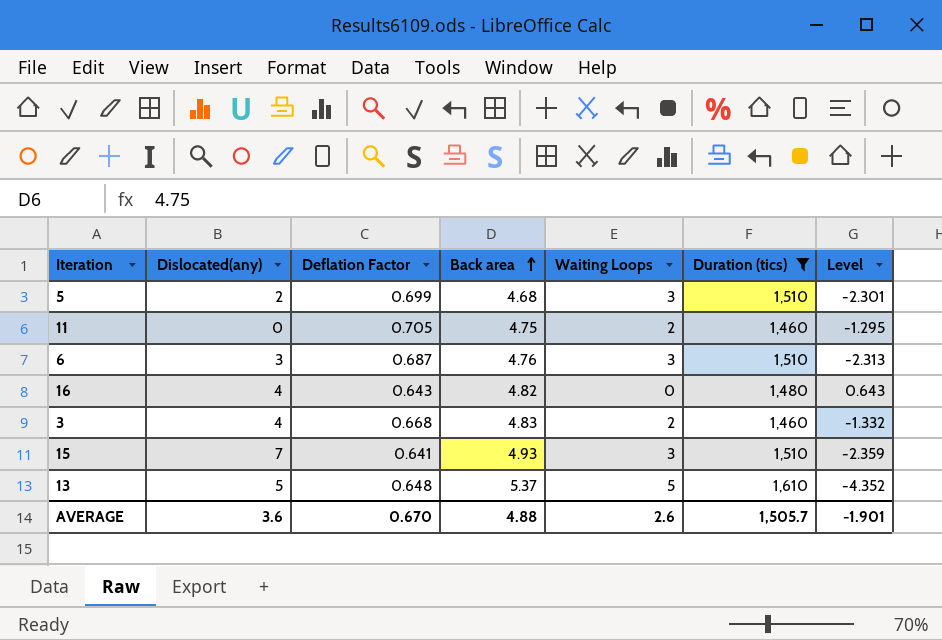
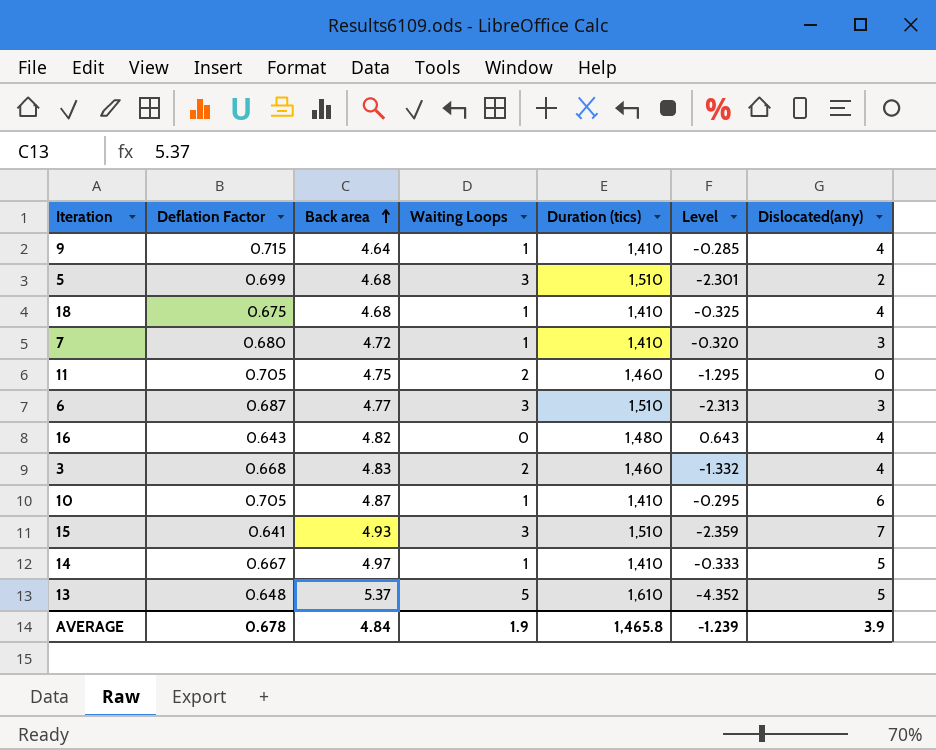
filter: Duration (tics) != 1,410 -> none
column Dislocated(any) | position: 2 -> 7
6 | Back area: 4.76 -> 4.77
AVERAGE | Deflation Factor: 0.670 -> 0.678
AVERAGE | Back area: 4.88 -> 4.84
AVERAGE | Waiting Loops: 2.6 -> 1.9
AVERAGE | Duration (tics): 1,505.7 -> 1,465.8
AVERAGE | Level: -1.901 -> -1.239
AVERAGE | Dislocated(any): 3.6 -> 3.9

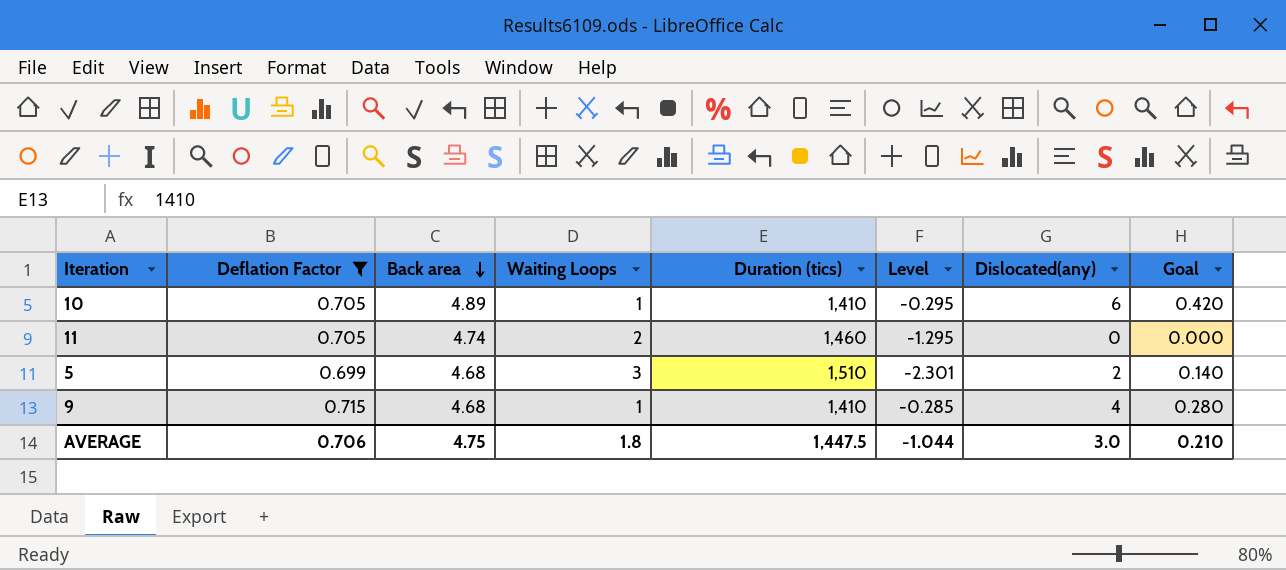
filter: none -> Deflation Factor >= 0.699
row order: Back area ascending -> Back area descending
column Goal | formula: none -> [Dislocated(any)] * 0.07
10 | Back area: 4.87 -> 4.89
11 | Back area: 4.75 -> 4.74
9 | Back area: 4.64 -> 4.68
AVERAGE | Deflation Factor: 0.678 -> 0.706
AVERAGE | Back area: 4.84 -> 4.75
AVERAGE | Waiting Loops: 1.9 -> 1.8
AVERAGE | Duration (tics): 1,465.8 -> 1,447.5
AVERAGE | Level: -1.239 -> -1.044
AVERAGE | Dislocated(any): 3.9 -> 3.0

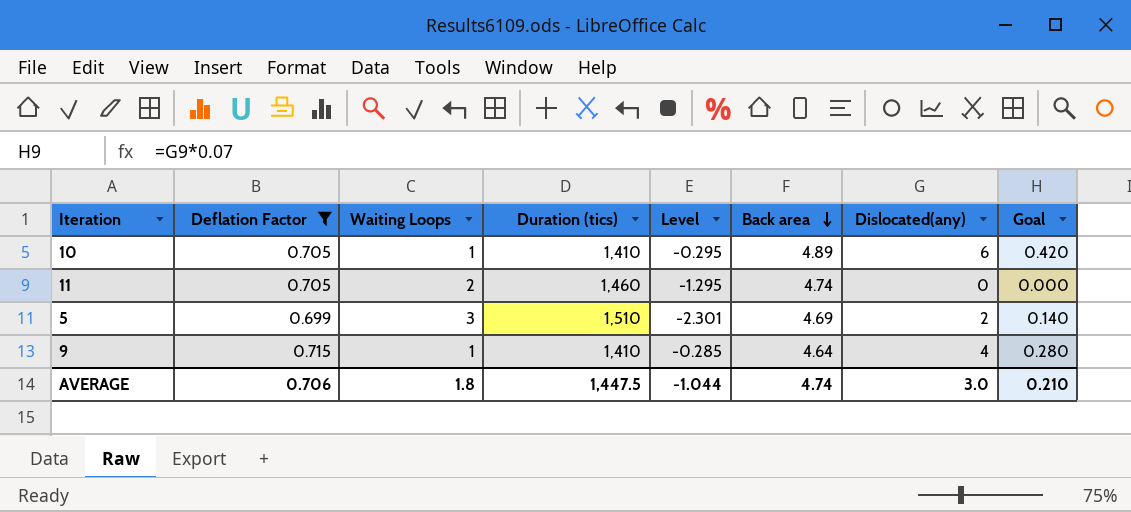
column Back area | position: 3 -> 6
5 | Back area: 4.68 -> 4.69
9 | Back area: 4.68 -> 4.64
AVERAGE | Back area: 4.75 -> 4.74

